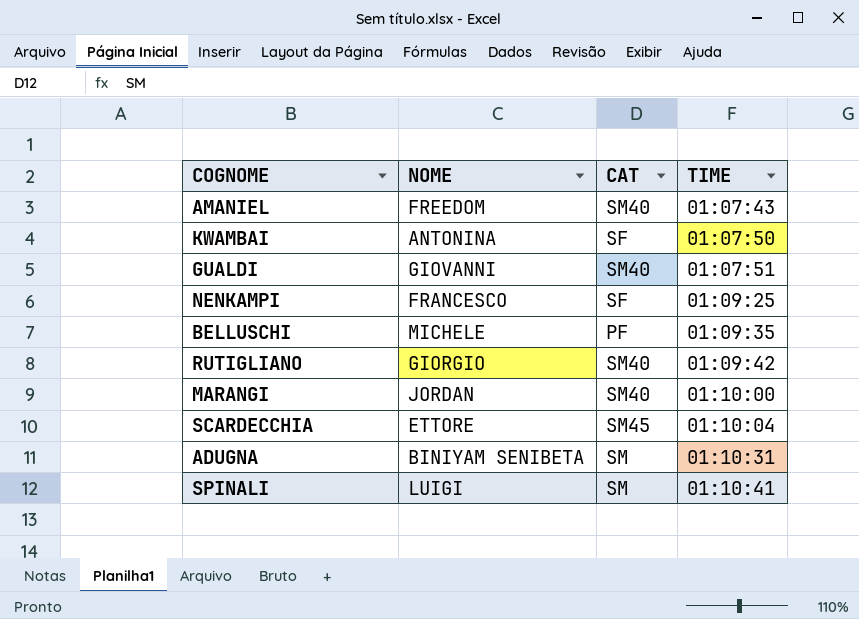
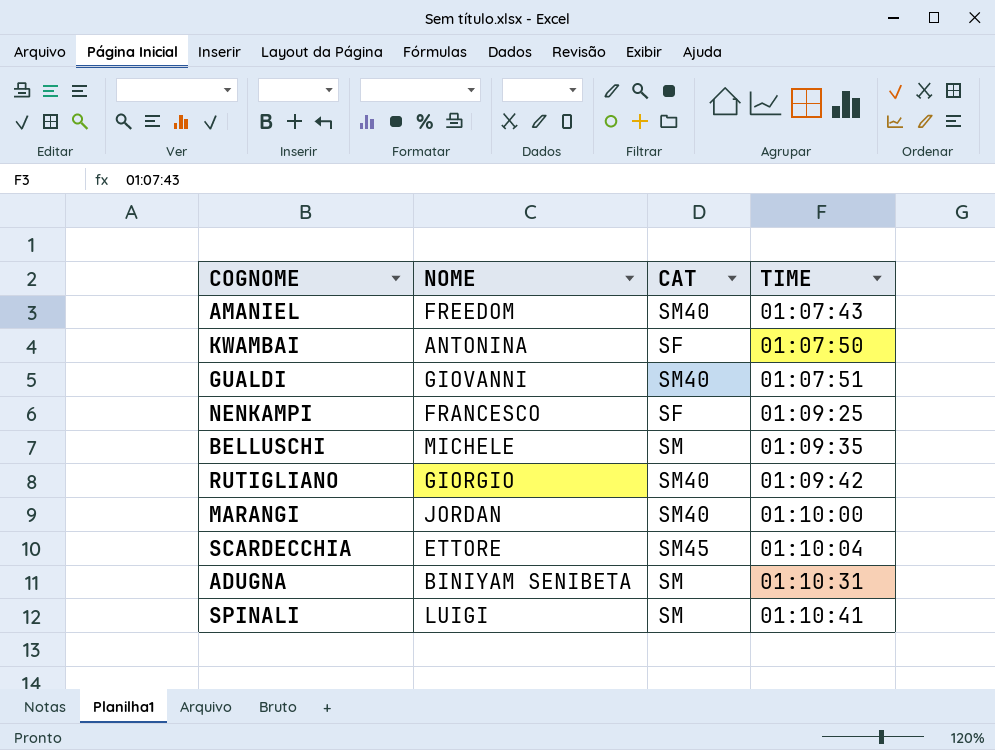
BELLUSCHI | CAT: PF -> SM

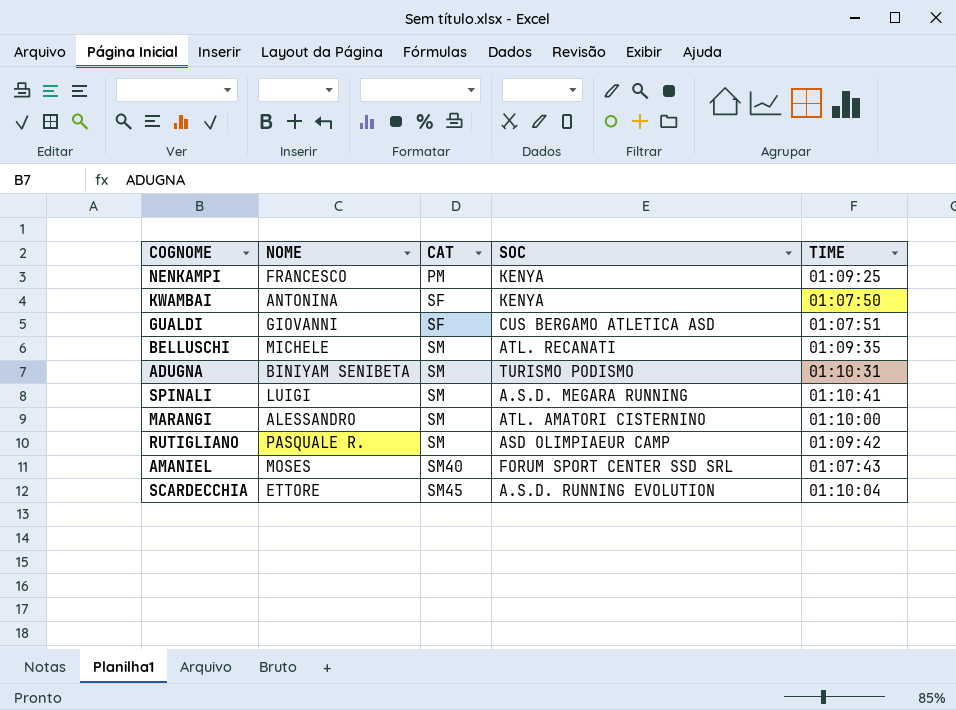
row order: TIME ascending -> CAT ascending
column SOC | position: none -> 4
NENKAMPI | CAT: SF -> PM
GUALDI | CAT: SM40 -> SF
MARANGI | NOME: JORDAN -> ALESSANDRO
MARANGI | CAT: SM40 -> SM
RUTIGLIANO | NOME: GIORGIO -> PASQUALE R.
RUTIGLIANO | CAT: SM40 -> SM
AMANIEL | NOME: FREEDOM -> MOSES

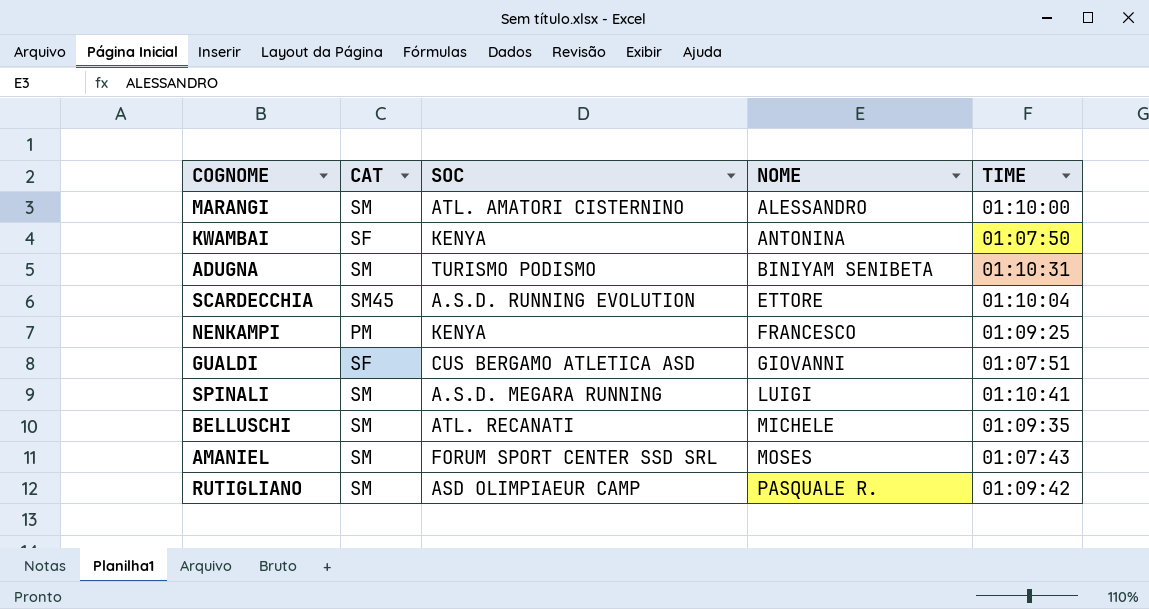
row order: CAT ascending -> NOME ascending
column NOME | position: 2 -> 4
AMANIEL | CAT: SM40 -> SM

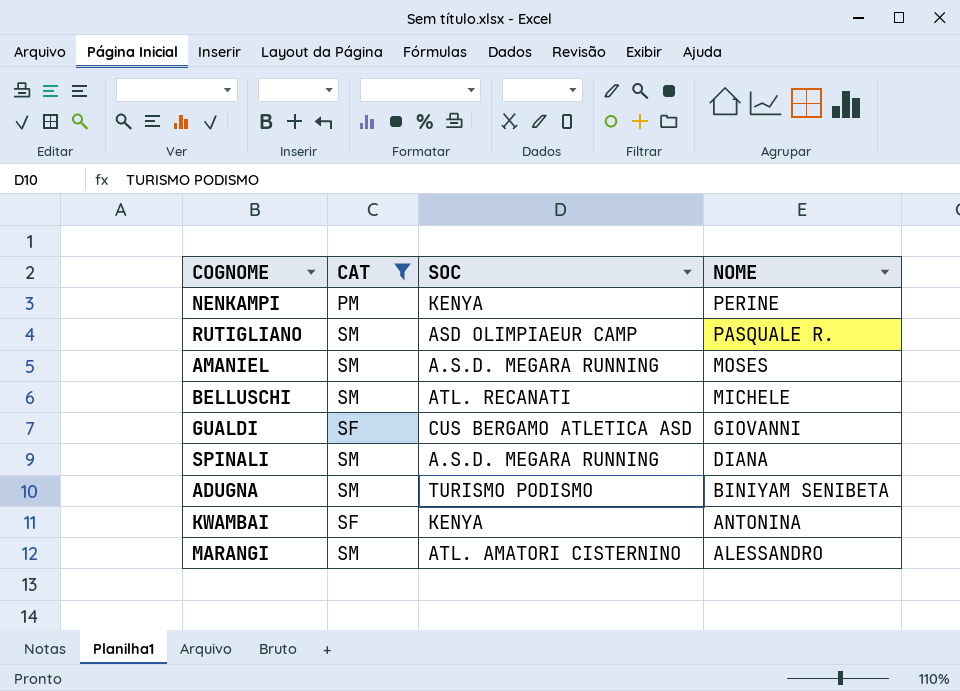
filter: none -> CAT != SM45
row order: NOME ascending -> NOME descending
column TIME | position: 5 -> none
NENKAMPI | NOME: FRANCESCO -> PERINE
AMANIEL | SOC: FORUM SPORT CENTER SSD SRL -> A.S.D. MEGARA RUNNING
SPINALI | NOME: LUIGI -> DIANA

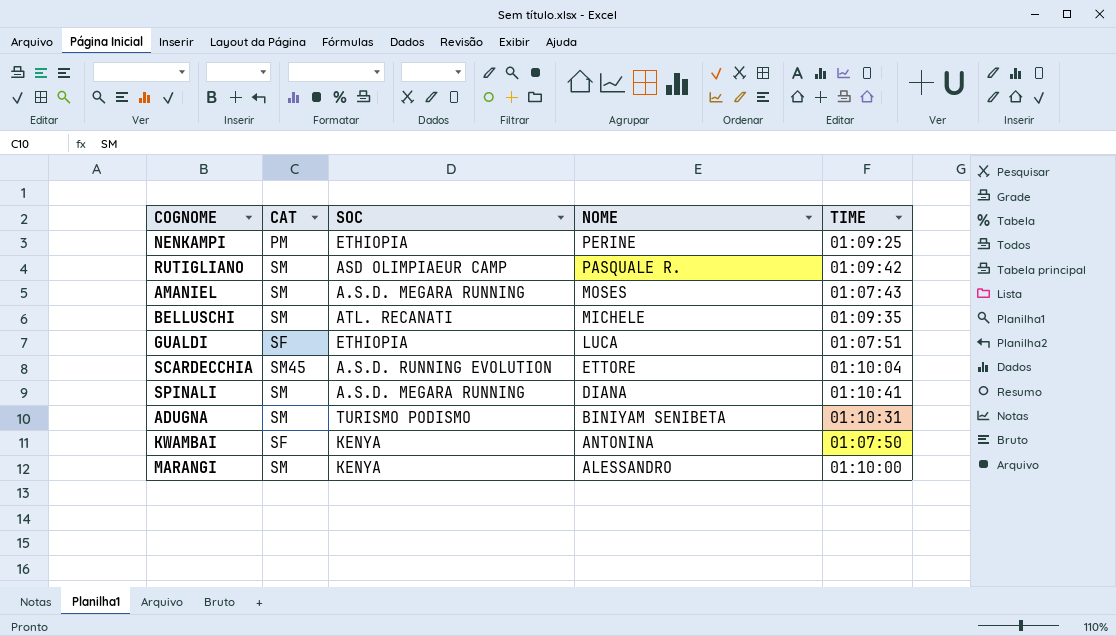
filter: CAT != SM45 -> none
column TIME | position: none -> 5
NENKAMPI | SOC: KENYA -> ETHIOPIA
GUALDI | SOC: CUS BERGAMO ATLETICA ASD -> ETHIOPIA
GUALDI | NOME: GIOVANNI -> LUCA
MARANGI | SOC: ATL. AMATORI CISTERNINO -> KENYA

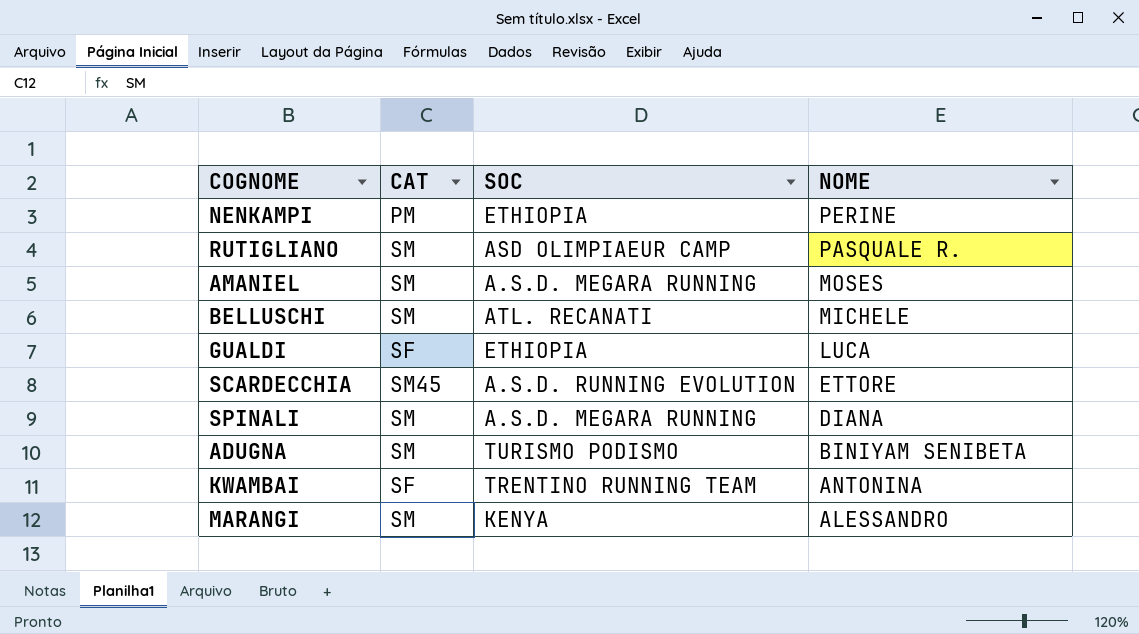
column TIME | position: 5 -> none
KWAMBAI | SOC: KENYA -> TRENTINO RUNNING TEAM

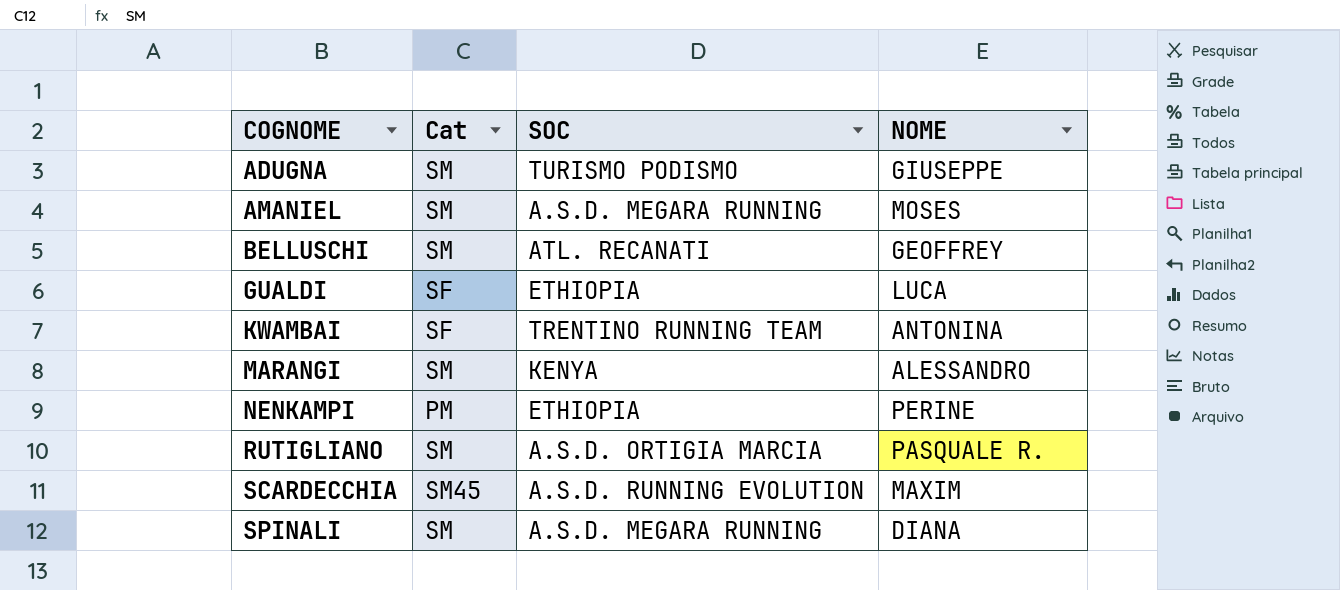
row order: NOME descending -> COGNOME ascending
column name: CAT -> Cat
ADUGNA | NOME: BINIYAM SENIBETA -> GIUSEPPE
BELLUSCHI | NOME: MICHELE -> GEOFFREY
RUTIGLIANO | SOC: ASD OLIMPIAEUR CAMP -> A.S.D. ORTIGIA MARCIA
SCARDECCHIA | NOME: ETTORE -> MAXIM

